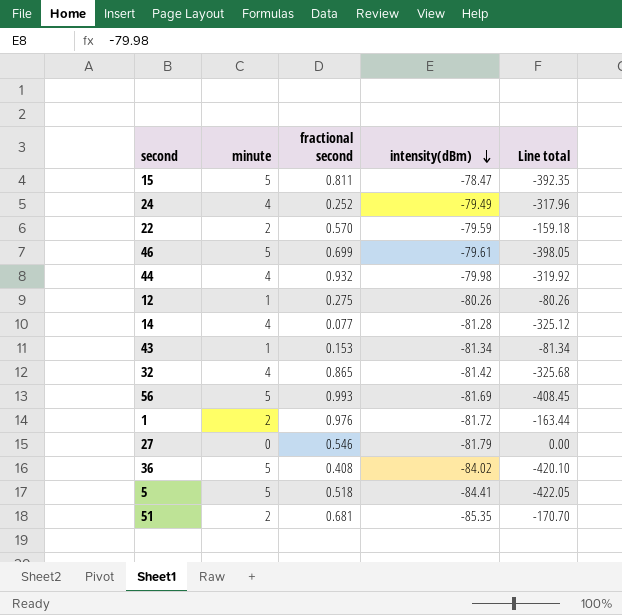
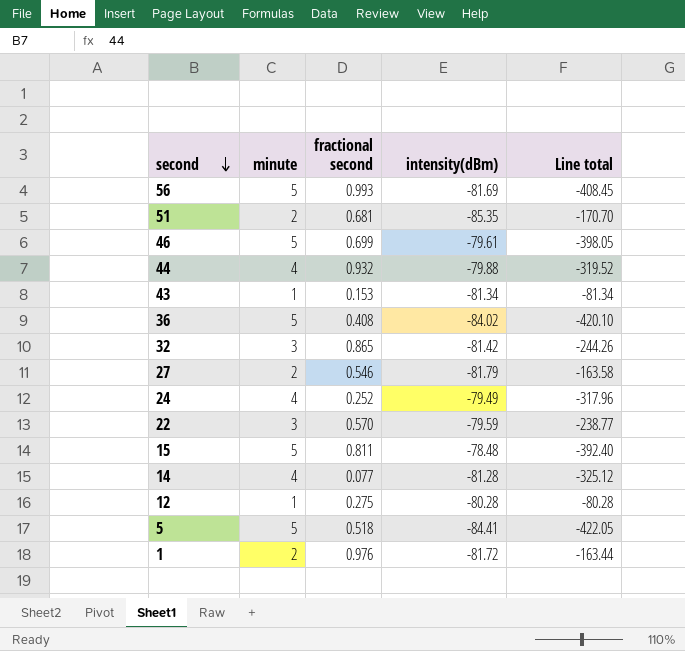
row order: intensity(dBm) descending -> second descending
44 | intensity(dBm): -79.98 -> -79.88
44 | Line total: -319.92 -> -319.52
32 | minute: 4 -> 3
32 | Line total: -325.68 -> -244.26
27 | minute: 0 -> 2
27 | Line total: 0.00 -> -163.58
22 | minute: 2 -> 3
22 | Line total: -159.18 -> -238.77
15 | intensity(dBm): -78.47 -> -78.48
15 | Line total: -392.35 -> -392.40
12 | intensity(dBm): -80.26 -> -80.28
12 | Line total: -80.26 -> -80.28

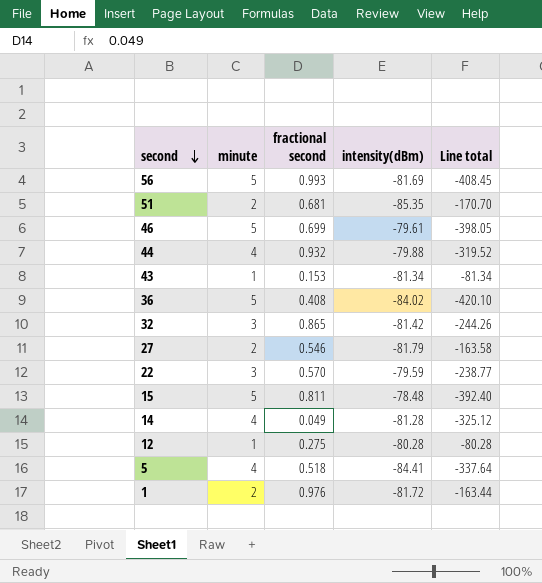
row 24: 4 | 0.252 | -79.49 | -317.96 -> none
14 | fractional second: 0.077 -> 0.049
5 | minute: 5 -> 4
5 | Line total: -422.05 -> -337.64

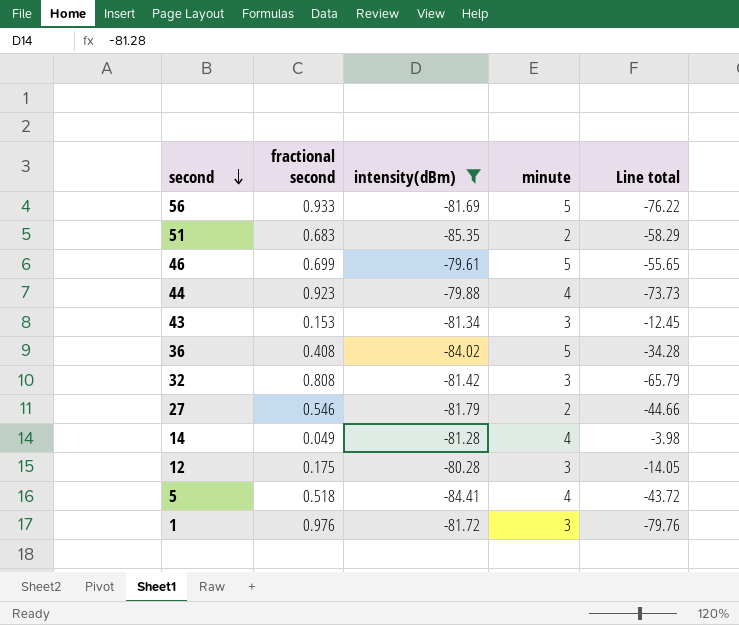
filter: none -> intensity(dBm) <= -79.61
column minute | position: 2 -> 4
column Line total | formula: [minute] * [intensity(dBm)] -> [fractional second] * [intensity(dBm)]
56 | fractional second: 0.993 -> 0.933
51 | fractional second: 0.681 -> 0.683
44 | fractional second: 0.932 -> 0.923
43 | minute: 1 -> 3
32 | fractional second: 0.865 -> 0.808
12 | fractional second: 0.275 -> 0.175
12 | minute: 1 -> 3
1 | minute: 2 -> 3

